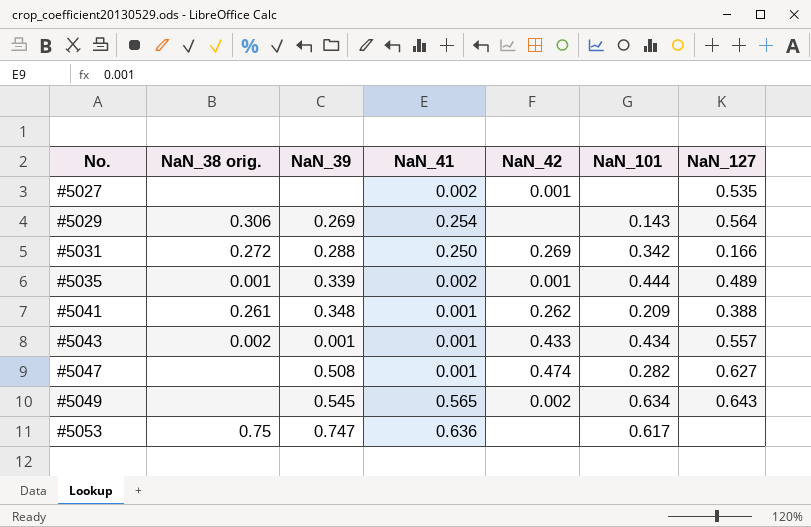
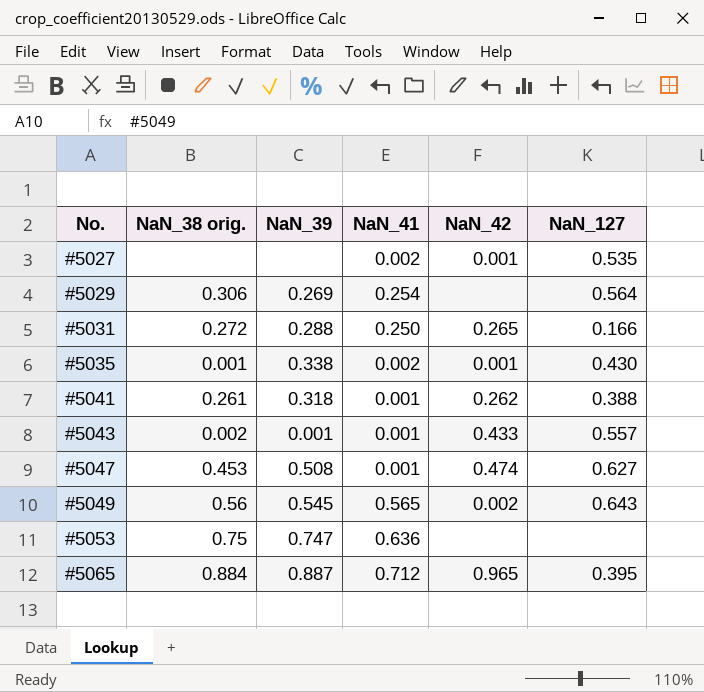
column NaN_101 | position: 6 -> none
#5031 | NaN_42: 0.269 -> 0.265
#5035 | NaN_39: 0.339 -> 0.338
#5035 | NaN_127: 0.489 -> 0.430
#5041 | NaN_39: 0.348 -> 0.318
#5047 | NaN_38 orig.: none -> 0.453
#5049 | NaN_38 orig.: none -> 0.56
row #5065: none -> 0.884 | 0.887 | 0.712 | 0.965 | 0.395

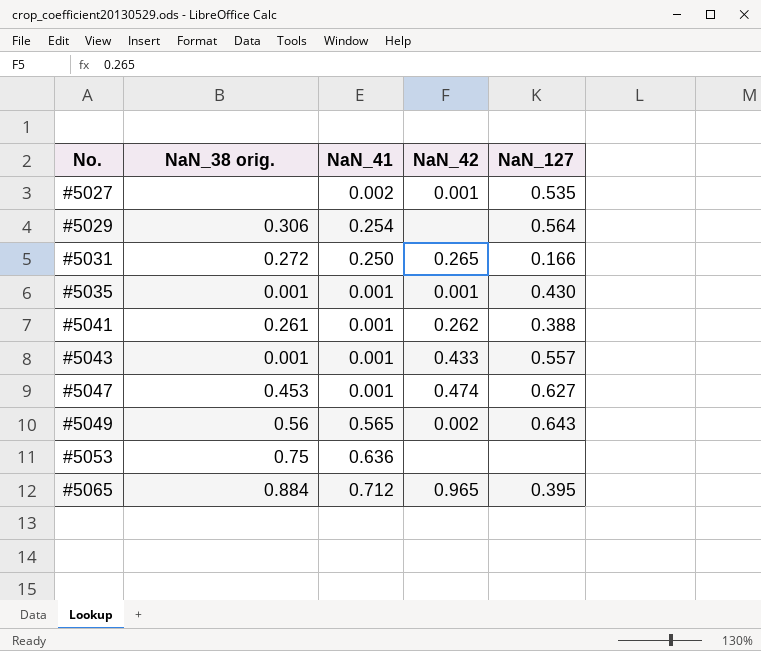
column NaN_39 | position: 3 -> none
#5035 | NaN_41: 0.002 -> 0.001
#5043 | NaN_38 orig.: 0.002 -> 0.001

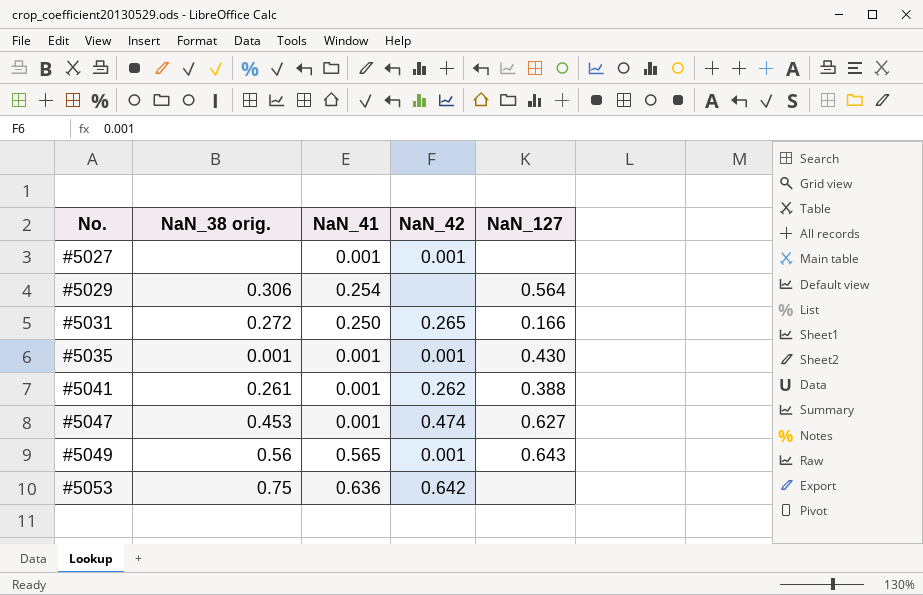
row #5043: 0.001 | 0.001 | 0.433 | 0.557 -> none
row #5065: 0.884 | 0.712 | 0.965 | 0.395 -> none
#5027 | NaN_41: 0.002 -> 0.001
#5027 | NaN_127: 0.535 -> none
#5049 | NaN_42: 0.002 -> 0.001
#5053 | NaN_42: none -> 0.642

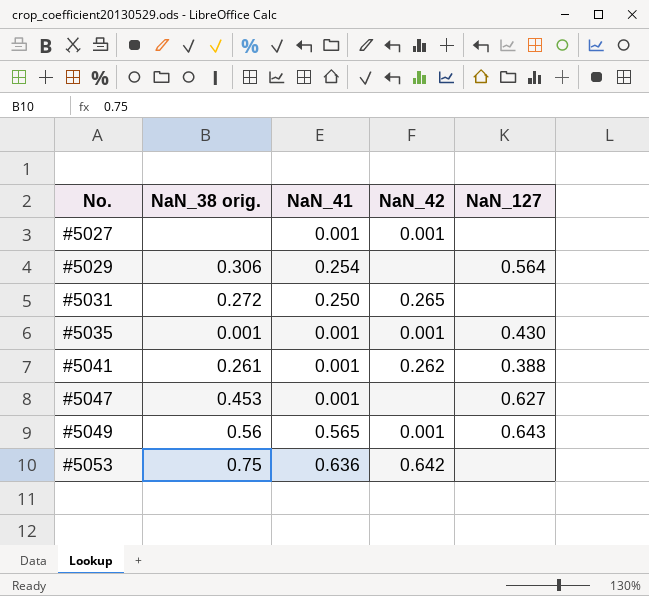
#5031 | NaN_127: 0.166 -> none
#5047 | NaN_42: 0.474 -> none

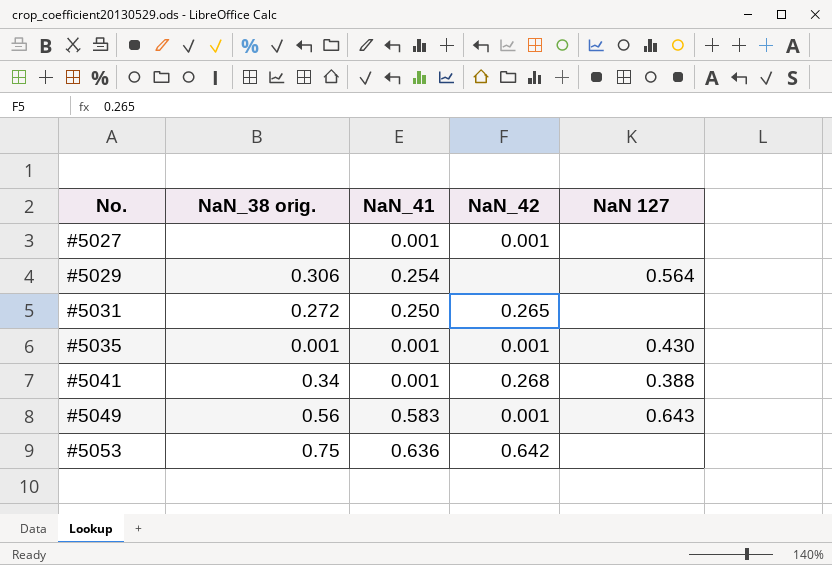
column name: NaN_127 -> NaN 127
row #5047: 0.453 | 0.001 | none | 0.627 -> none
#5041 | NaN_38 orig.: 0.261 -> 0.34
#5041 | NaN_42: 0.262 -> 0.268
#5049 | NaN_41: 0.565 -> 0.583

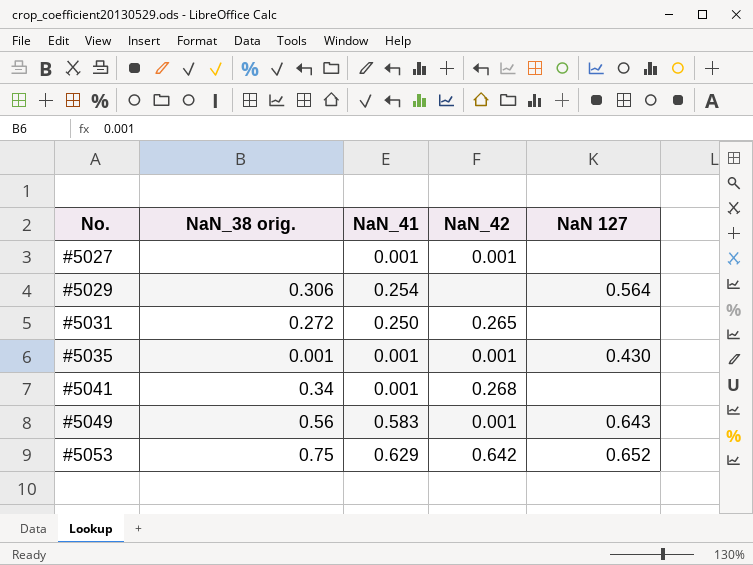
#5041 | NaN 127: 0.388 -> none
#5053 | NaN_41: 0.636 -> 0.629
#5053 | NaN 127: none -> 0.652

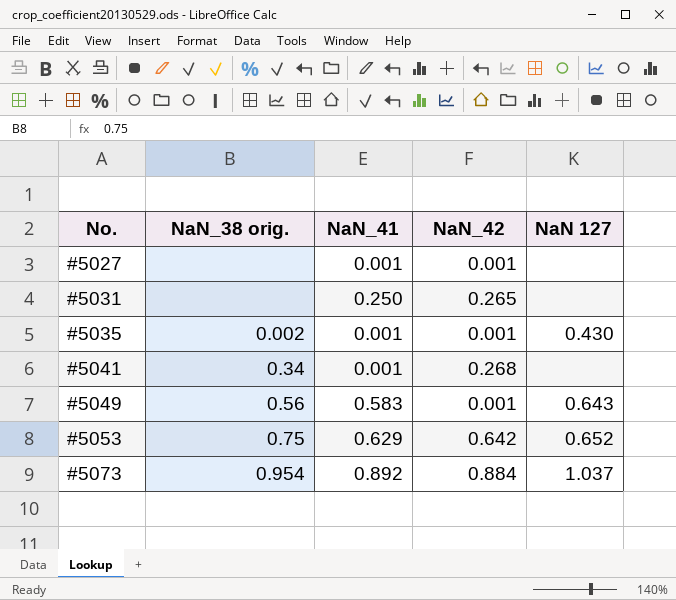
row #5029: 0.306 | 0.254 | none | 0.564 -> none
#5031 | NaN_38 orig.: 0.272 -> none
#5035 | NaN_38 orig.: 0.001 -> 0.002
row #5073: none -> 0.954 | 0.892 | 0.884 | 1.037

